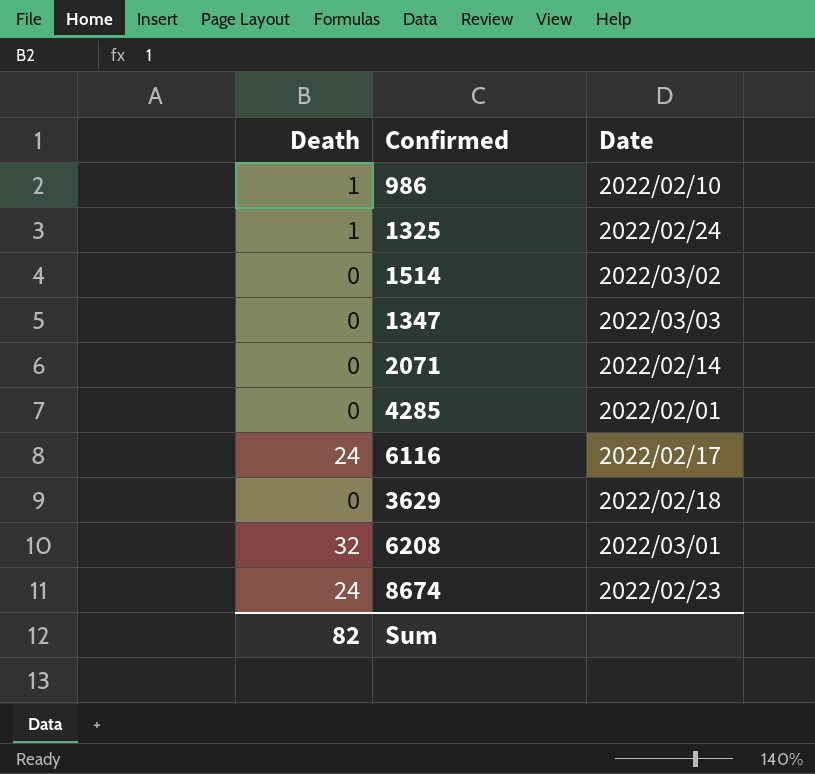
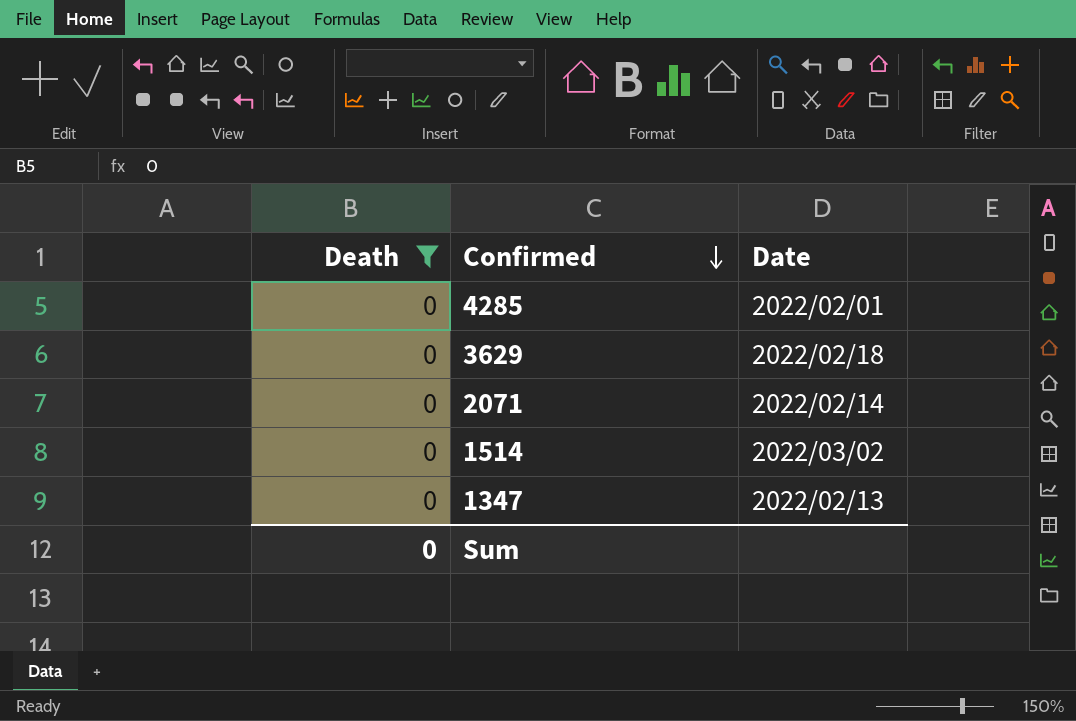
filter: none -> Death = 0
row order: none -> Confirmed descending
1347 | Date: 2022/03/03 -> 2022/02/13
Sum | Death: 82 -> 0

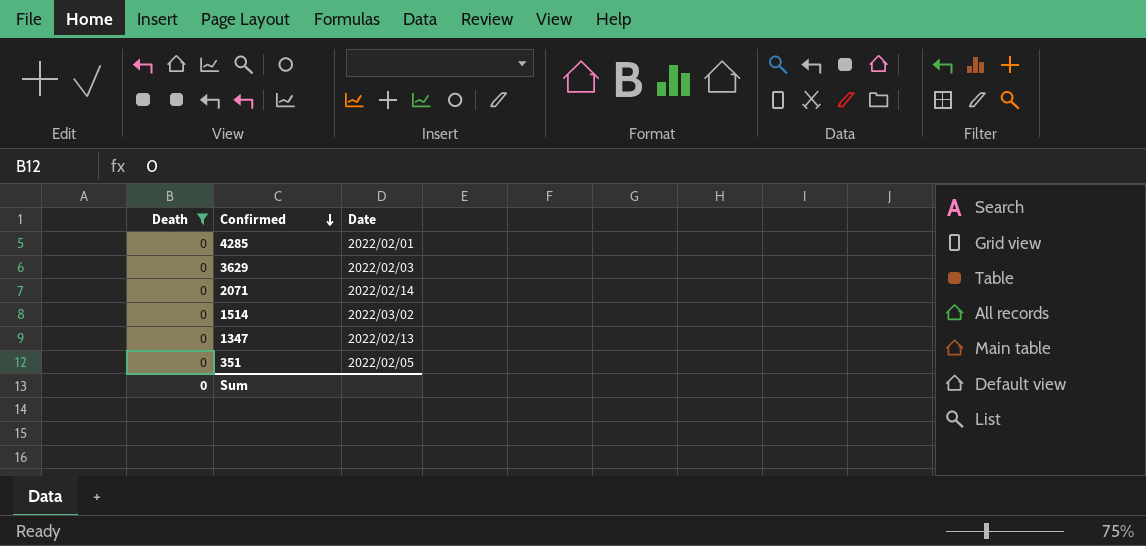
3629 | Date: 2022/02/18 -> 2022/02/03
row 351: none -> 0 | 2022/02/05

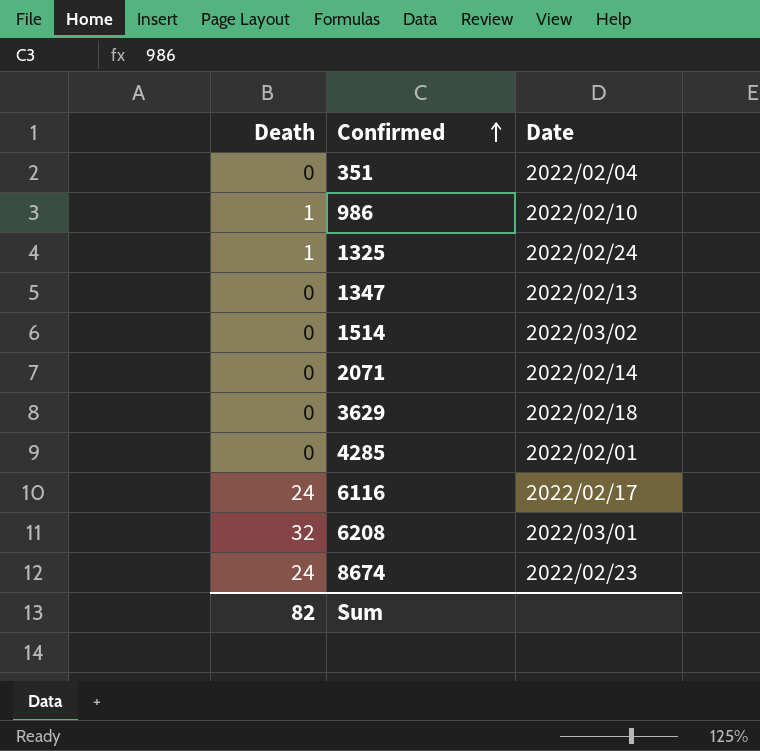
filter: Death = 0 -> none
row order: Confirmed descending -> Confirmed ascending
351 | Date: 2022/02/05 -> 2022/02/04
3629 | Date: 2022/02/03 -> 2022/02/18
Sum | Death: 0 -> 82

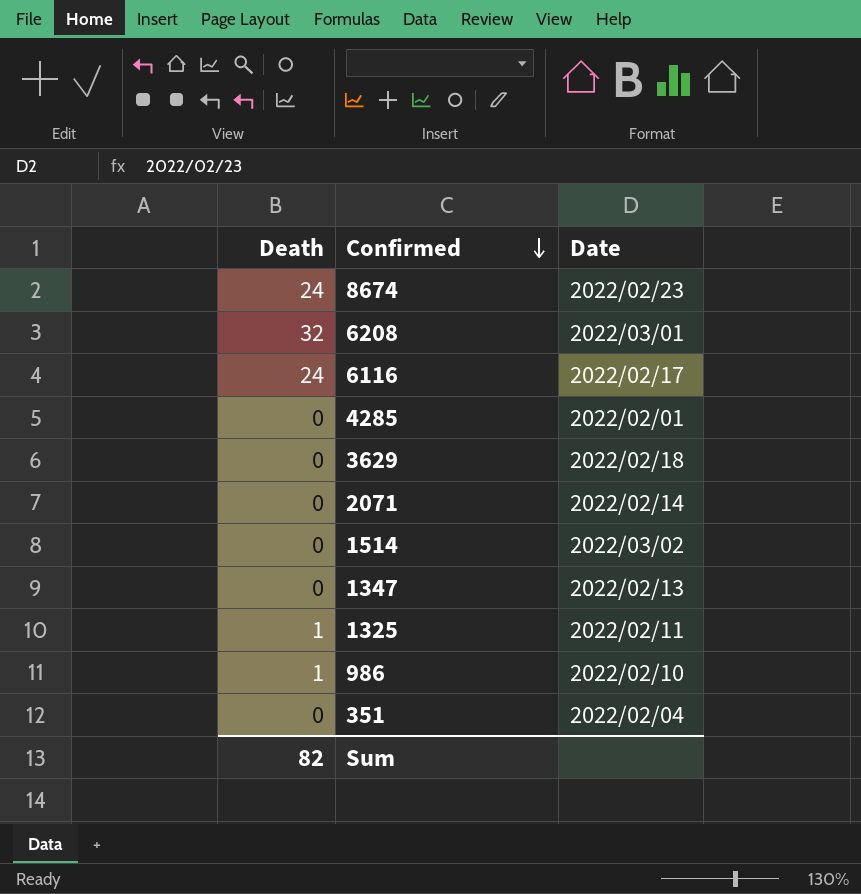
row order: Confirmed ascending -> Confirmed descending
1325 | Date: 2022/02/24 -> 2022/02/11

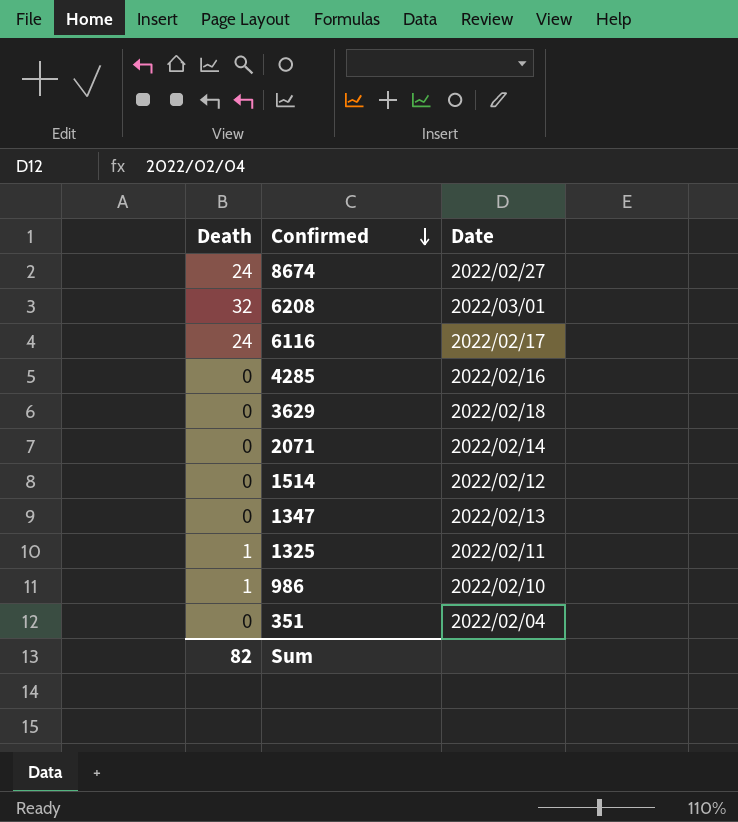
8674 | Date: 2022/02/23 -> 2022/02/27
4285 | Date: 2022/02/01 -> 2022/02/16
1514 | Date: 2022/03/02 -> 2022/02/12

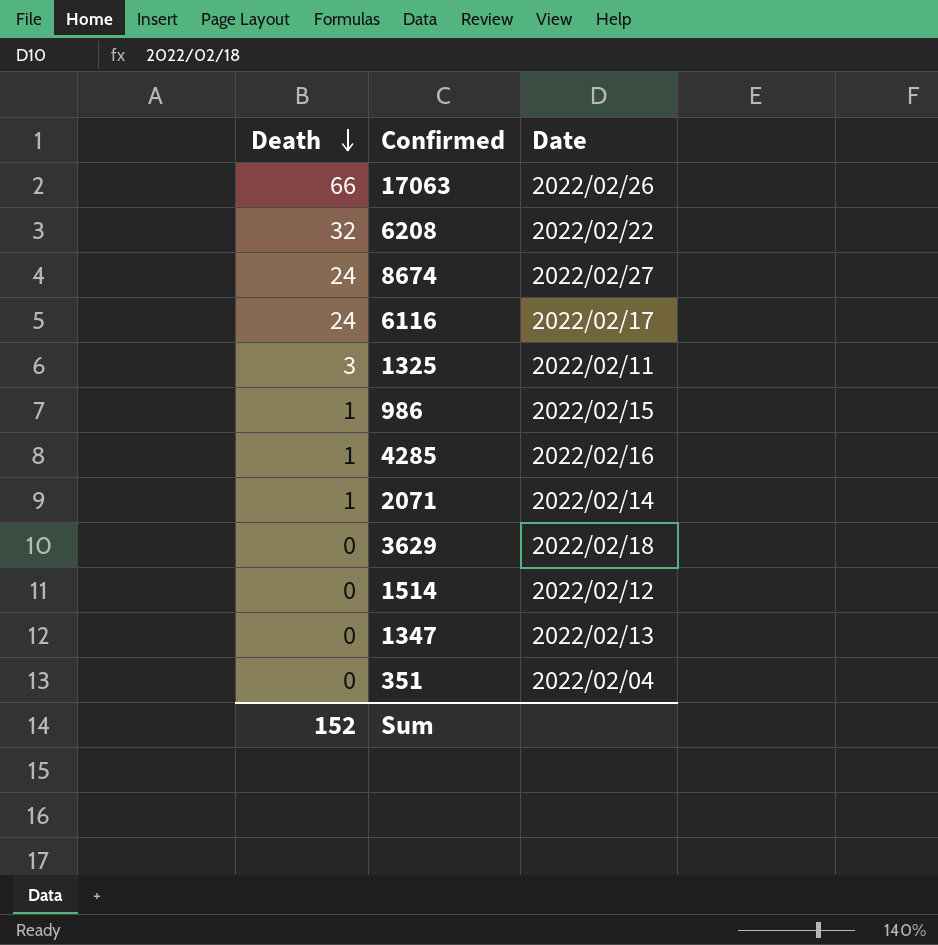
row order: Confirmed descending -> Death descending
row 17063: none -> 66 | 2022/02/26
6208 | Date: 2022/03/01 -> 2022/02/22
1325 | Death: 1 -> 3
986 | Date: 2022/02/10 -> 2022/02/15
4285 | Death: 0 -> 1
2071 | Death: 0 -> 1
Sum | Death: 82 -> 152

